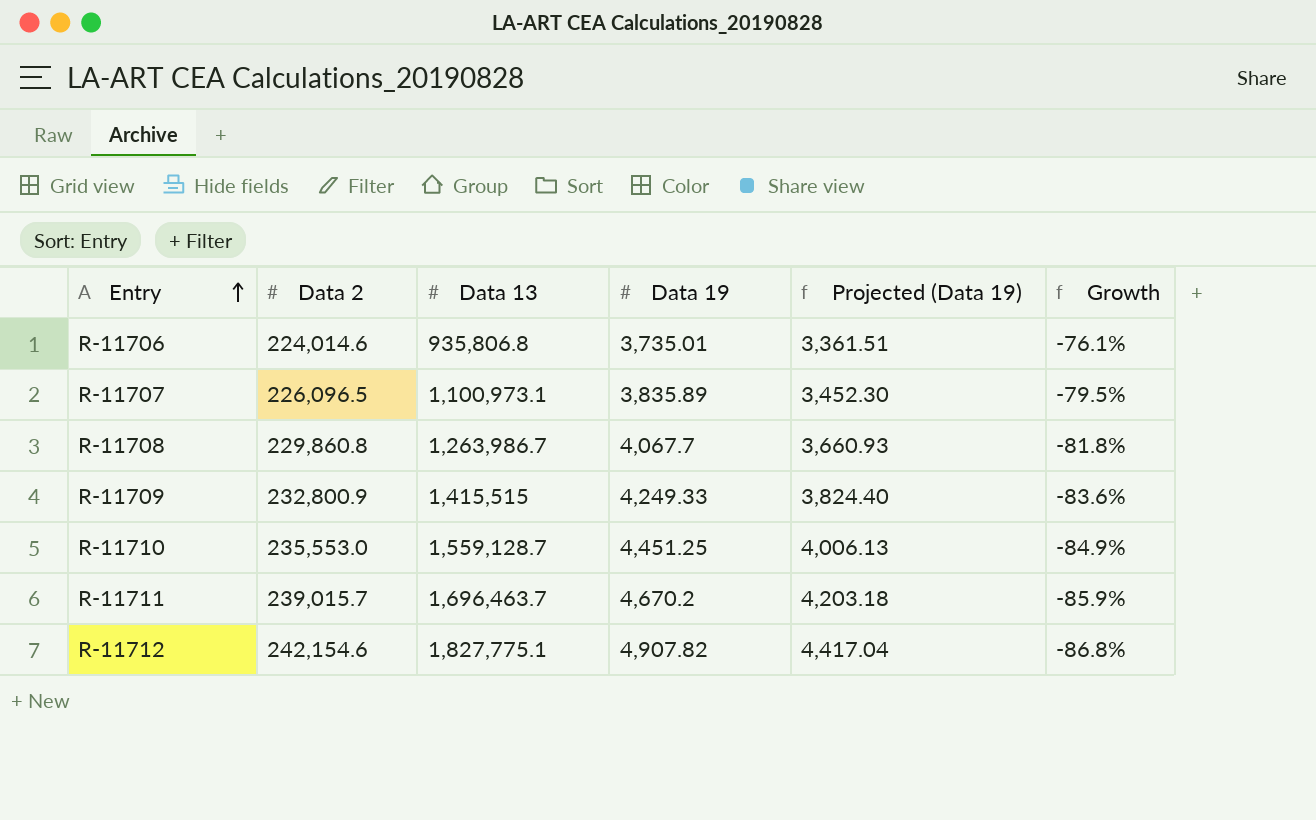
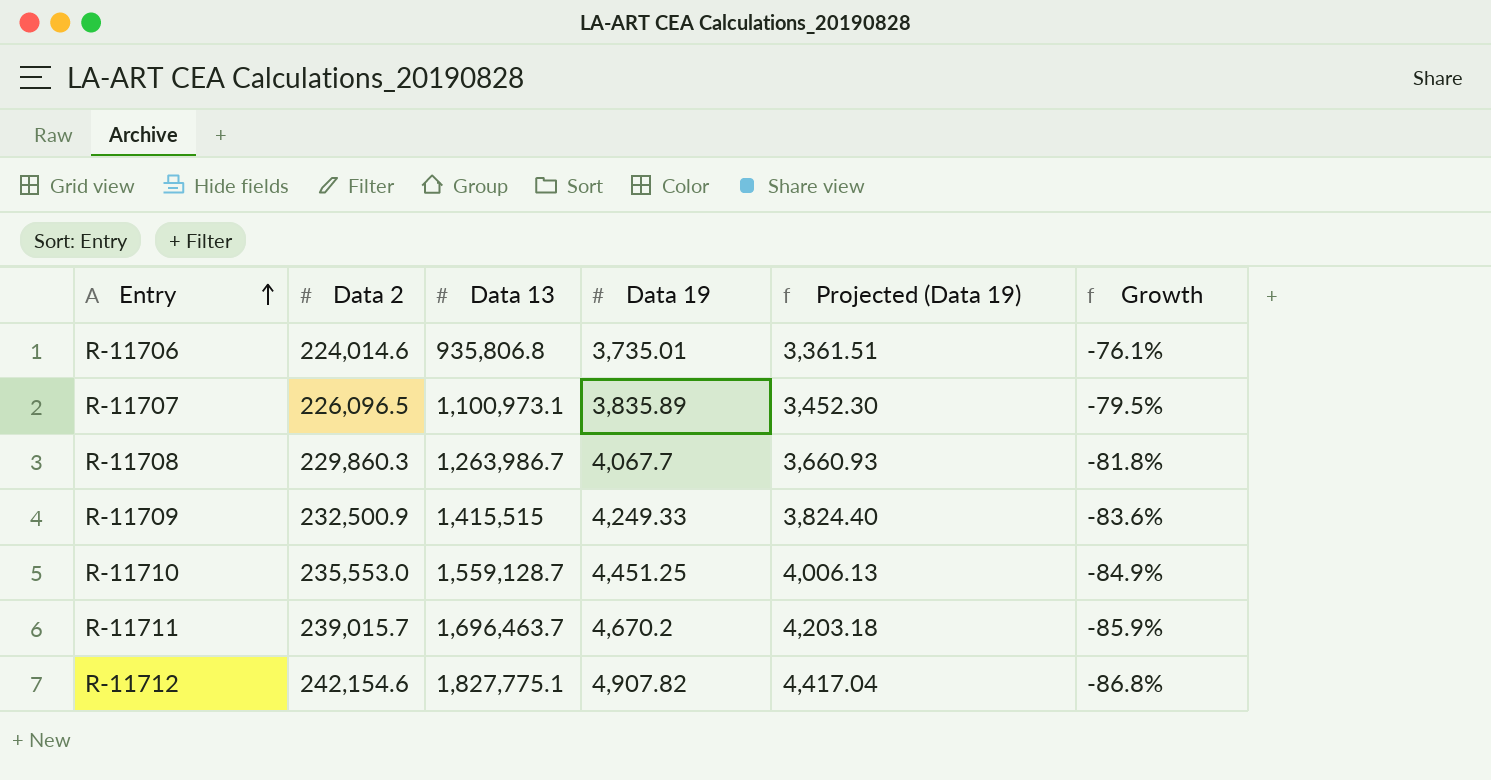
R-11708 | Data 2: 229,860.8 -> 229,860.3
R-11709 | Data 2: 232,800.9 -> 232,500.9

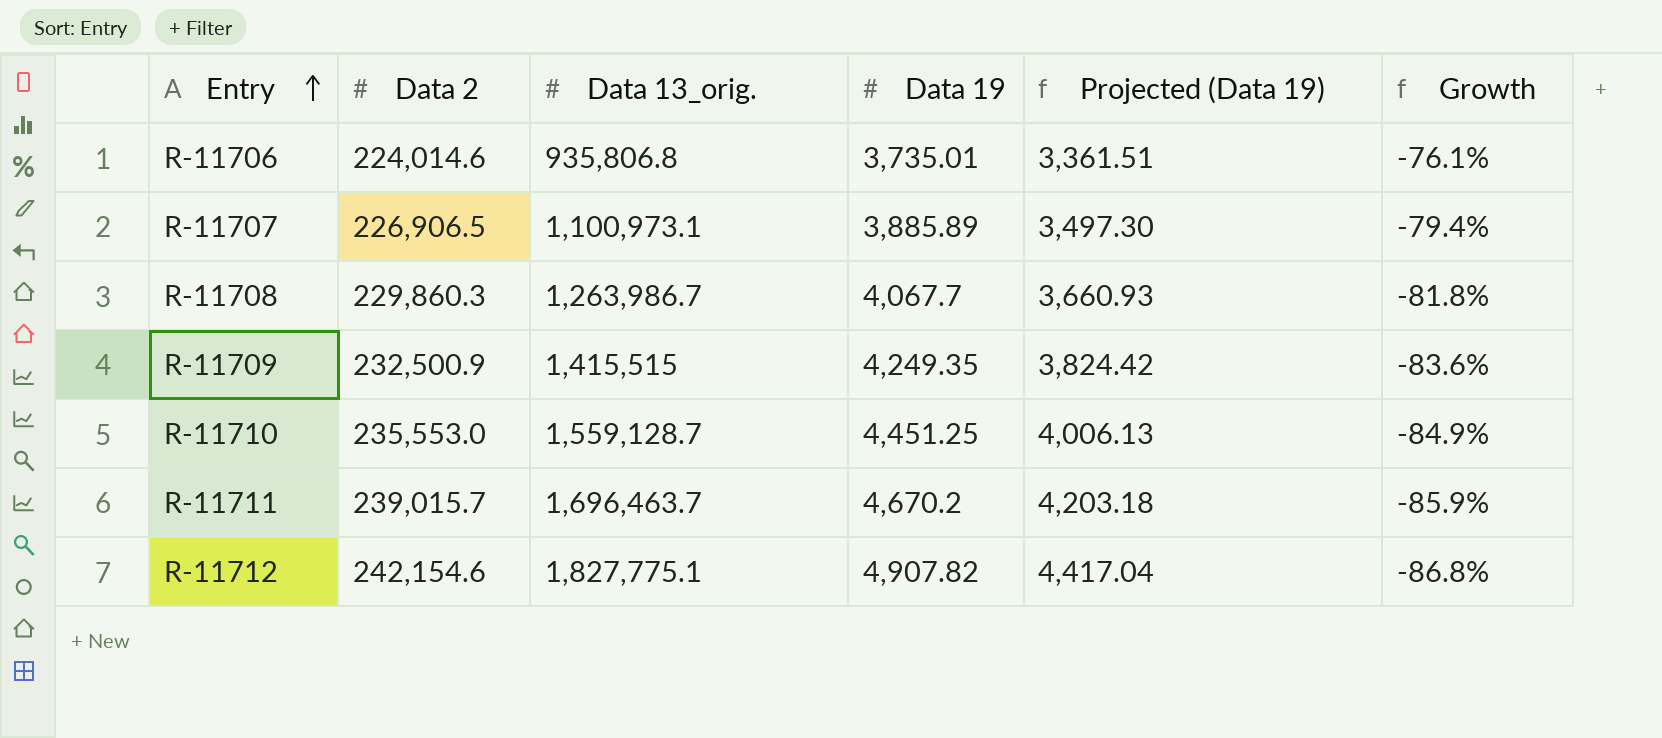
column name: Data 13 -> Data 13_orig.
R-11707 | Data 2: 226,096.5 -> 226,906.5
R-11707 | Data 19: 3,835.89 -> 3,885.89
R-11707 | Projected (Data 19): 3,452.30 -> 3,497.30
R-11707 | Growth: -79.5% -> -79.4%
R-11709 | Data 19: 4,249.33 -> 4,249.35
R-11709 | Projected (Data 19): 3,824.40 -> 3,824.42

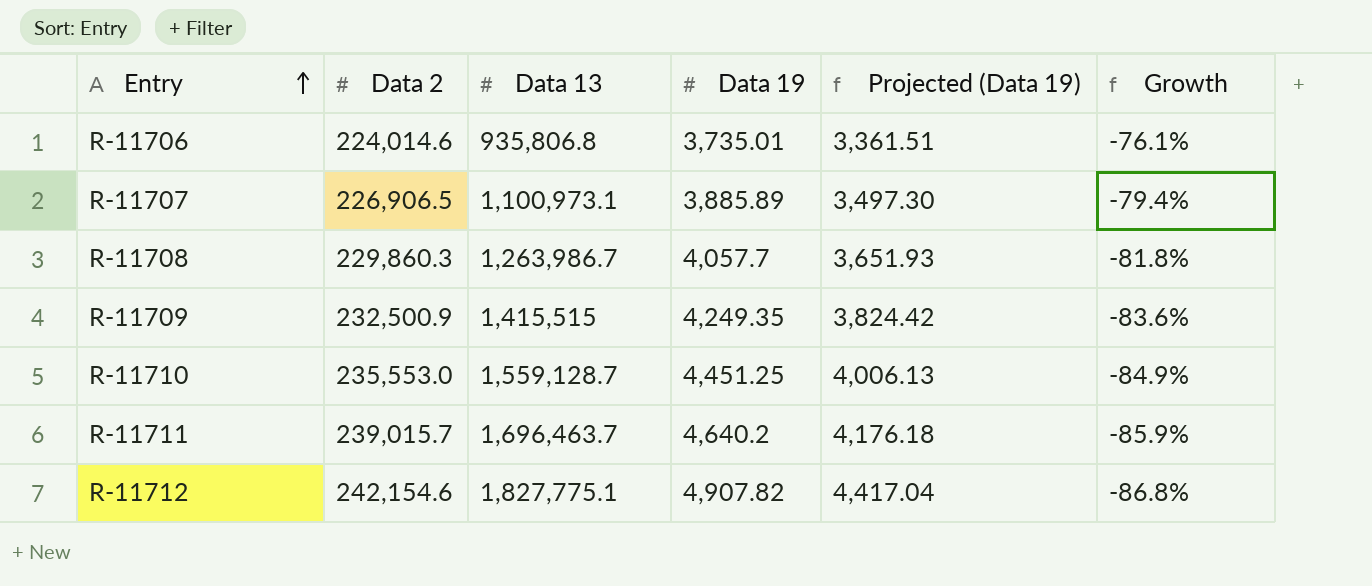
column name: Data 13_orig. -> Data 13
R-11708 | Data 19: 4,067.7 -> 4,057.7
R-11708 | Projected (Data 19): 3,660.93 -> 3,651.93
R-11711 | Data 19: 4,670.2 -> 4,640.2
R-11711 | Projected (Data 19): 4,203.18 -> 4,176.18

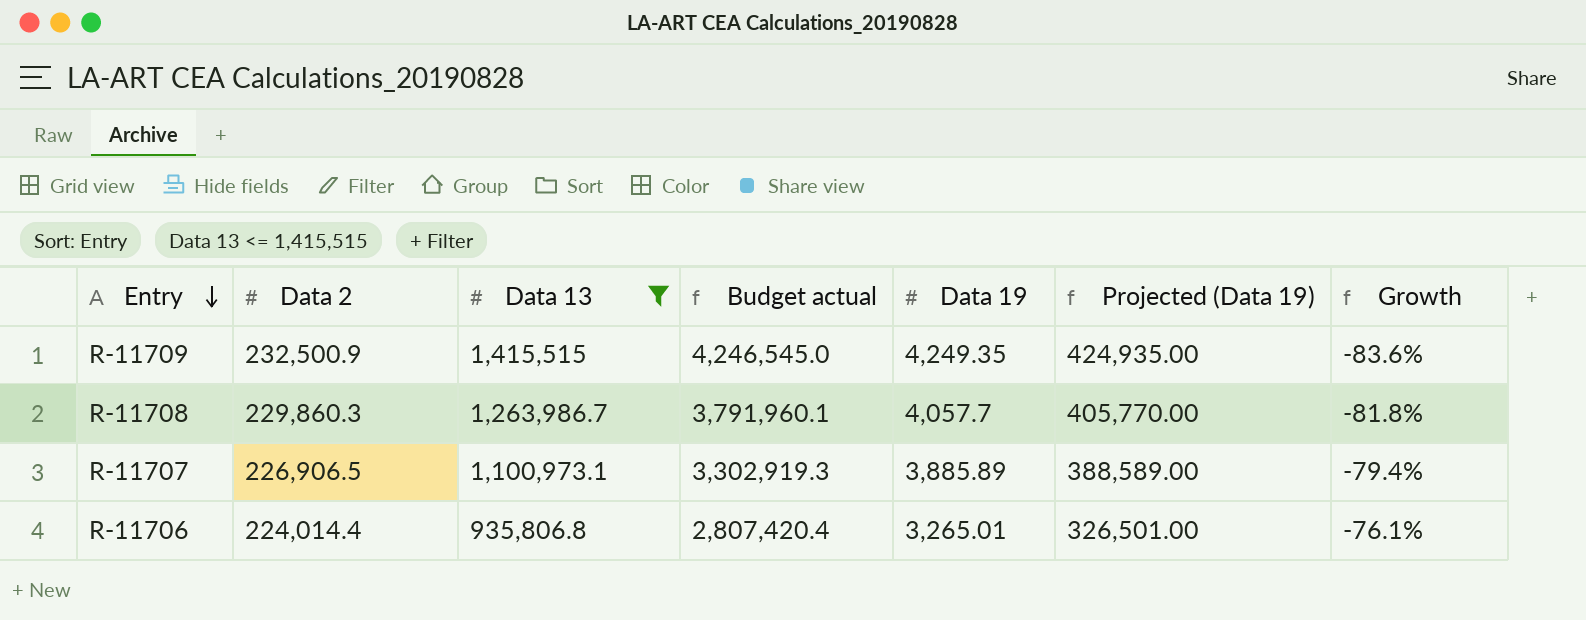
filter: none -> Data 13 <= 1,415,515
row order: Entry ascending -> Entry descending
column Budget actual | formula: none -> [Data 13] * 3
column Projected (Data 19) | formula: [Data 19] * 0.9 -> [Data 19] * 100
R-11706 | Data 2: 224,014.6 -> 224,014.4
R-11706 | Data 19: 3,735.01 -> 3,265.01

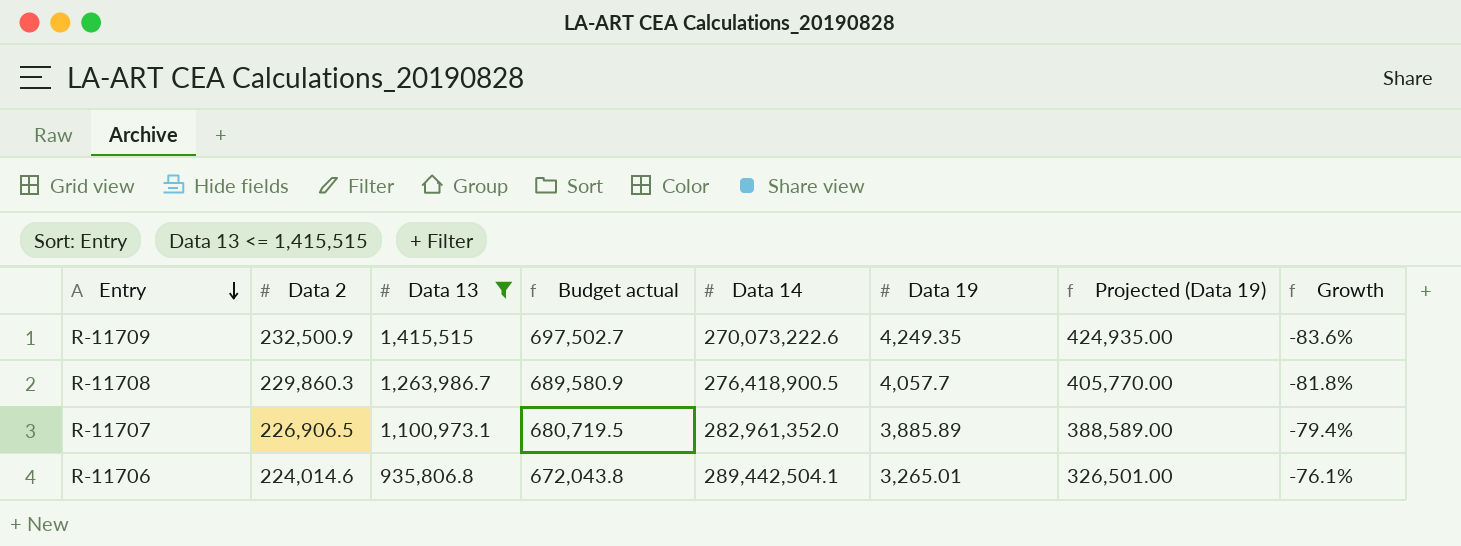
column Budget actual | formula: [Data 13] * 3 -> [Data 2] * 3
column Data 14 | position: none -> 5
R-11706 | Data 2: 224,014.4 -> 224,014.6

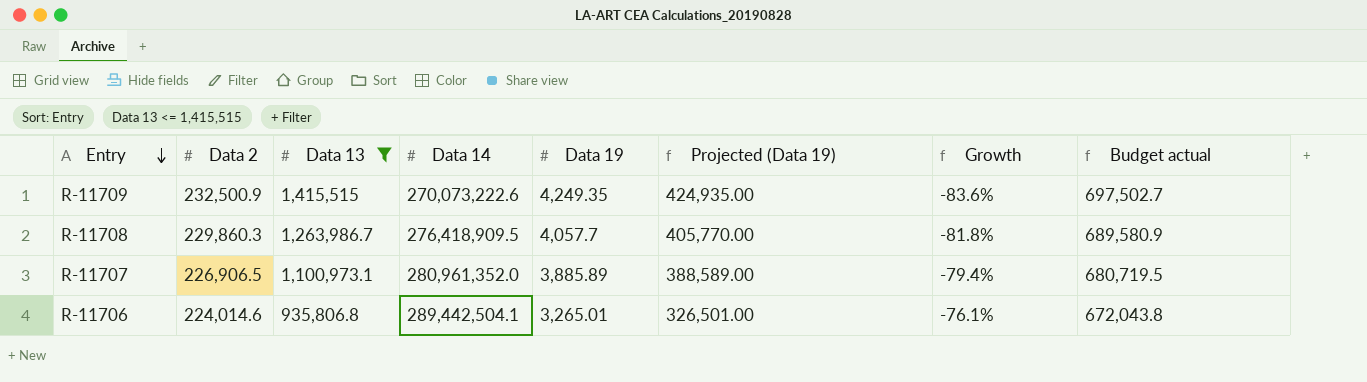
column Budget actual | position: 4 -> 8
R-11708 | Data 14: 276,418,900.5 -> 276,418,909.5
R-11707 | Data 14: 282,961,352.0 -> 280,961,352.0

